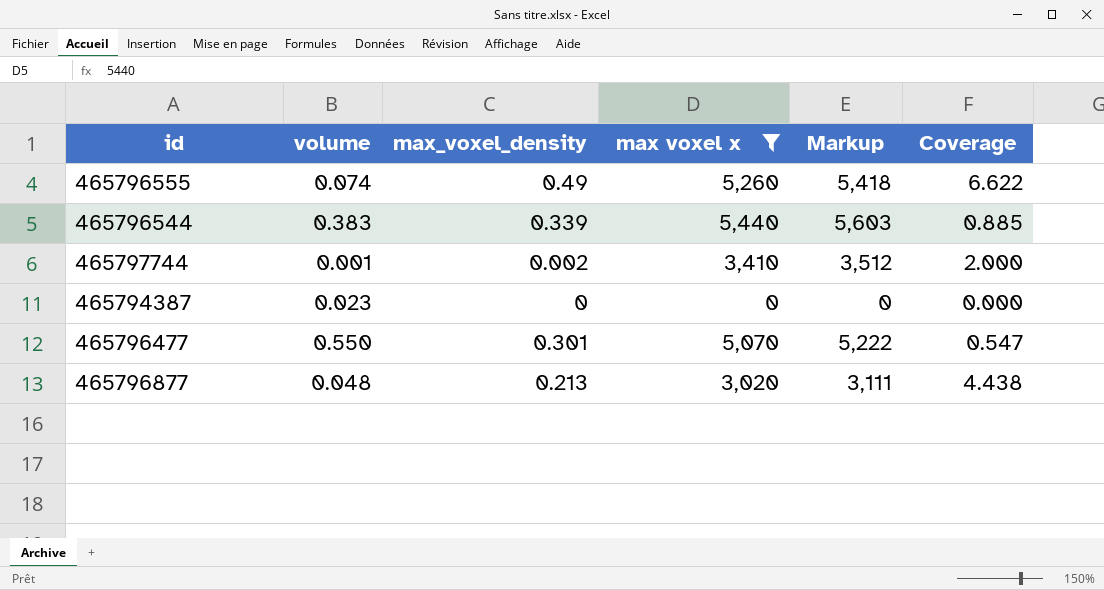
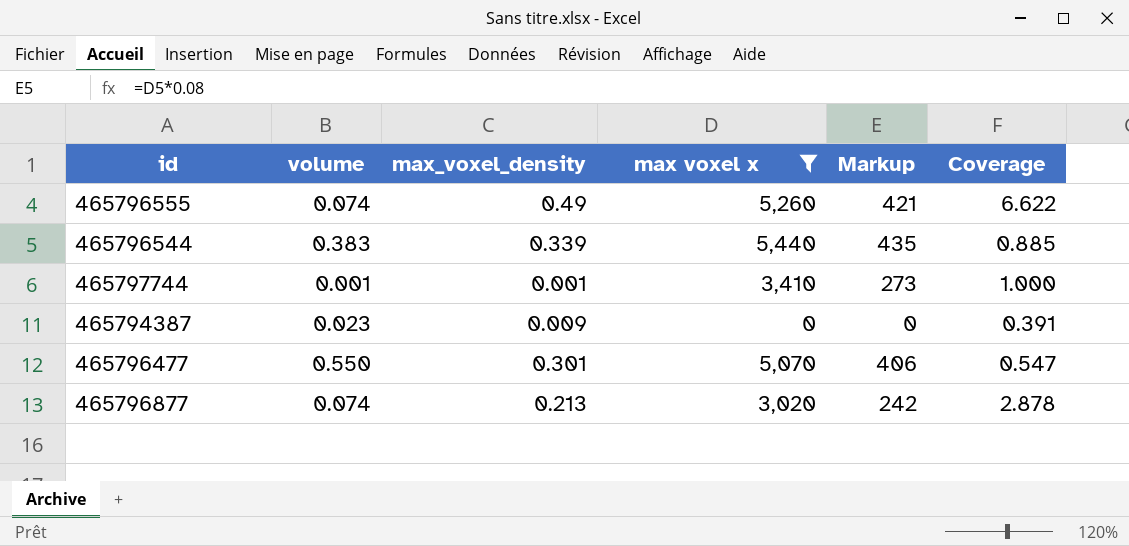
column Markup | formula: [max voxel x] * 1.03 -> [max voxel x] * 0.08
465797744 | max_voxel_density: 0.002 -> 0.001
465797744 | Coverage: 2.000 -> 1.000
465794387 | max_voxel_density: 0 -> 0.009
465794387 | Coverage: 0.000 -> 0.391
465796877 | volume: 0.048 -> 0.074
465796877 | Coverage: 4.438 -> 2.878

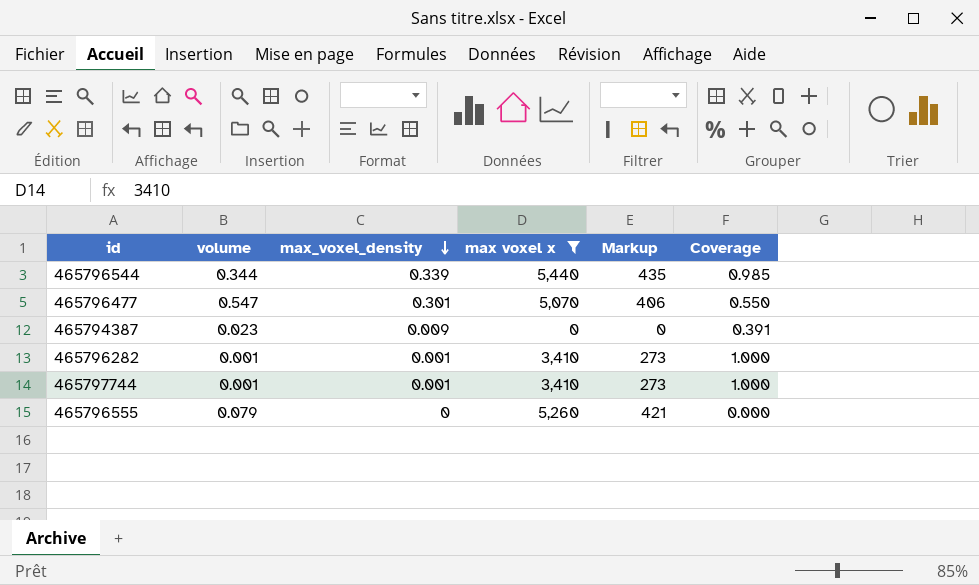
row order: none -> max_voxel_density descending
row 465796877: 0.074 | 0.213 | 3,020 | 242 | 2.878 -> none
465796544 | volume: 0.383 -> 0.344
465796544 | Coverage: 0.885 -> 0.985
465796477 | volume: 0.550 -> 0.547
465796477 | Coverage: 0.547 -> 0.550
row 465796282: none -> 0.001 | 0.001 | 3,410 | 273 | 1.000
465796555 | volume: 0.074 -> 0.079
465796555 | max_voxel_density: 0.49 -> 0
465796555 | Coverage: 6.622 -> 0.000

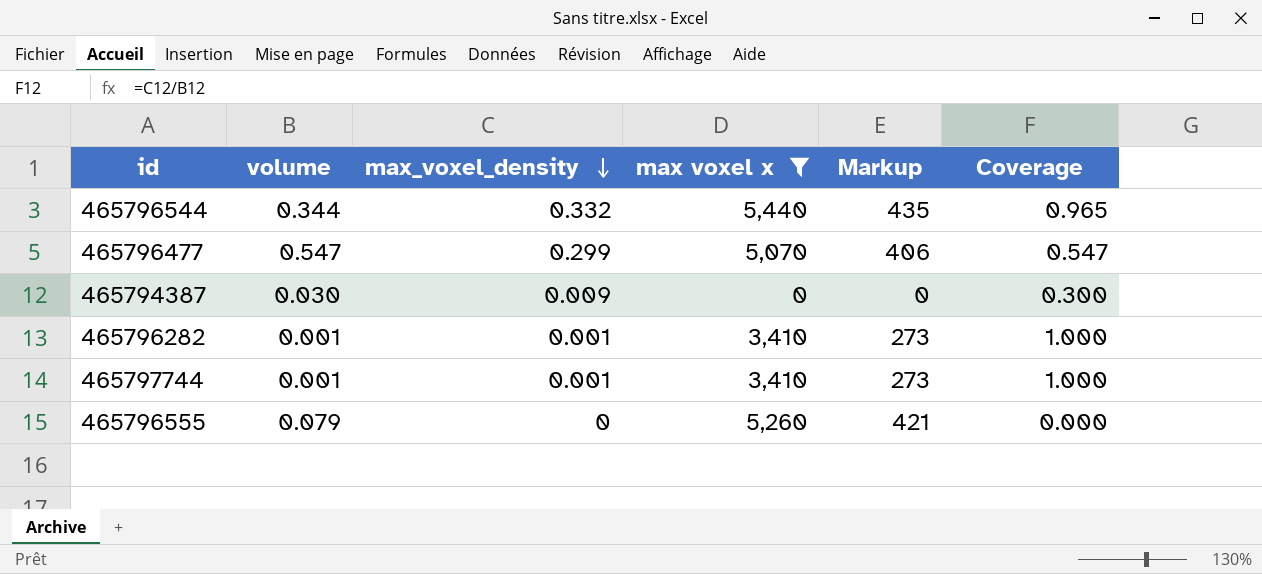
465796544 | max_voxel_density: 0.339 -> 0.332
465796544 | Coverage: 0.985 -> 0.965
465796477 | max_voxel_density: 0.301 -> 0.299
465796477 | Coverage: 0.550 -> 0.547
465794387 | volume: 0.023 -> 0.030
465794387 | Coverage: 0.391 -> 0.300

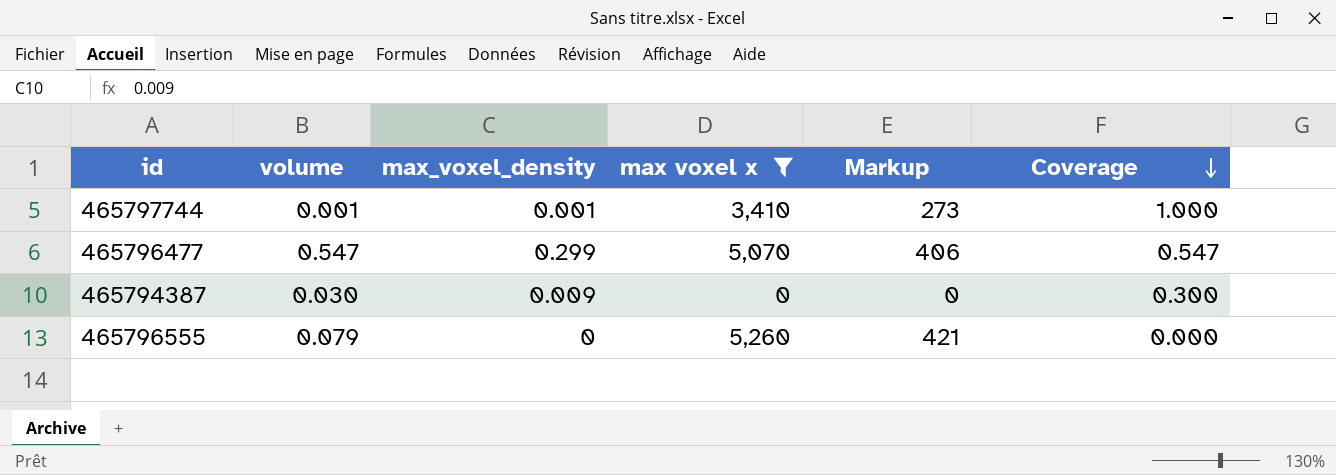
row order: max_voxel_density descending -> Coverage descending
row 465796544: 0.344 | 0.332 | 5,440 | 435 | 0.965 -> none
row 465796282: 0.001 | 0.001 | 3,410 | 273 | 1.000 -> none

